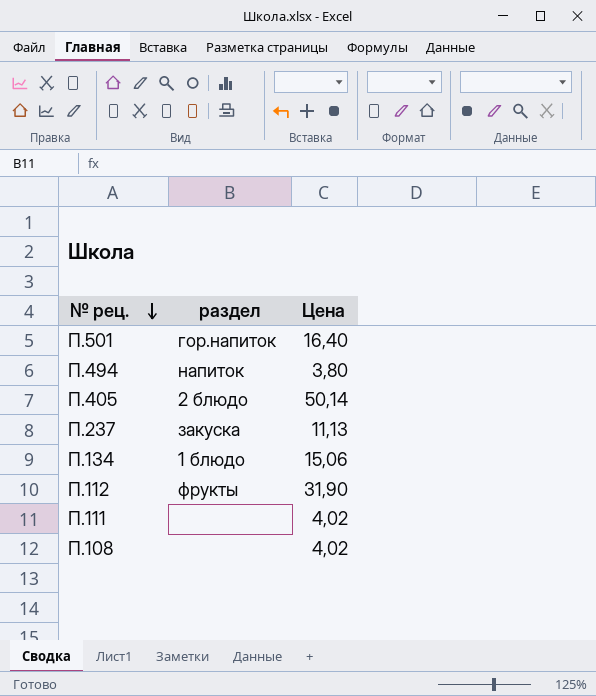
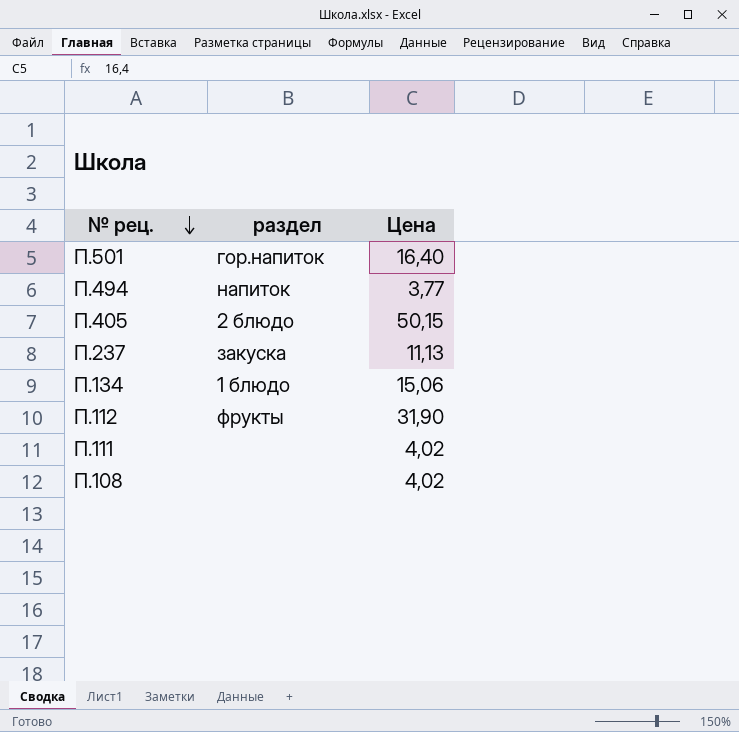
П.494 | Цена: 3,80 -> 3,77
П.405 | Цена: 50,14 -> 50,15

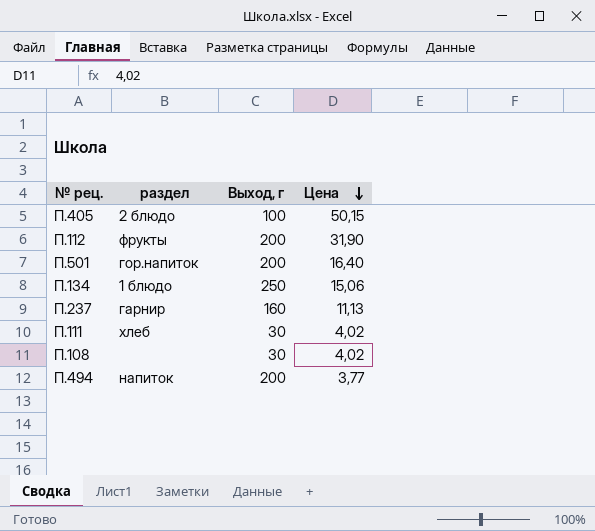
row order: № рец. descending -> Цена descending
column Выход, г | position: none -> 3
П.237 | раздел: закуска -> гарнир
П.111 | раздел: none -> хлеб

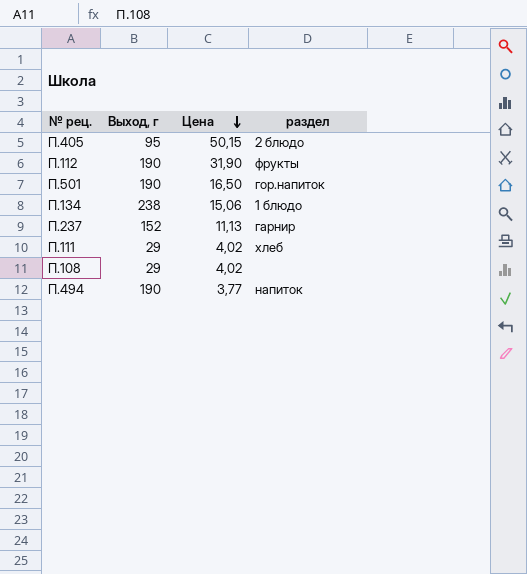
column раздел | position: 2 -> 4
П.405 | Выход, г: 100 -> 95
П.112 | Выход, г: 200 -> 190
П.501 | Выход, г: 200 -> 190
П.501 | Цена: 16,40 -> 16,50
П.134 | Выход, г: 250 -> 238
П.237 | Выход, г: 160 -> 152
П.111 | Выход, г: 30 -> 29
П.108 | Выход, г: 30 -> 29
П.494 | Выход, г: 200 -> 190

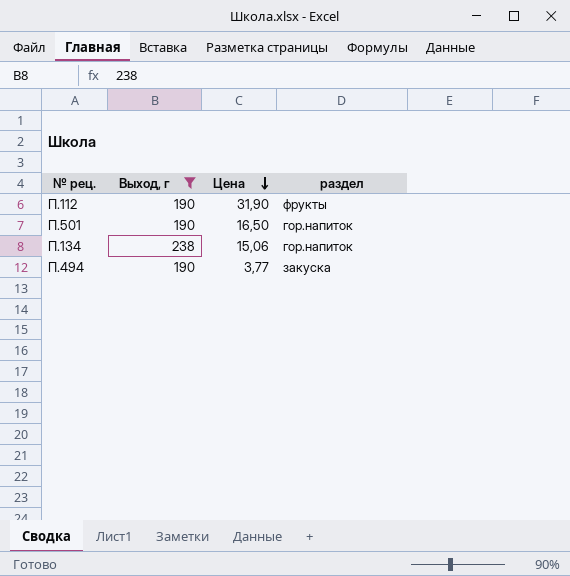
filter: none -> Выход, г >= 190
П.134 | раздел: 1 блюдо -> гор.напиток
П.494 | раздел: напиток -> закуска

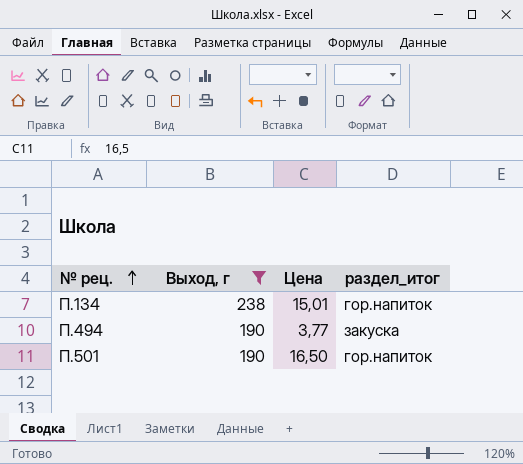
row order: Цена descending -> № рец. ascending
column name: раздел -> раздел_итог
row П.112: 190 | 31,90 | фрукты -> none
П.134 | Цена: 15,06 -> 15,01

